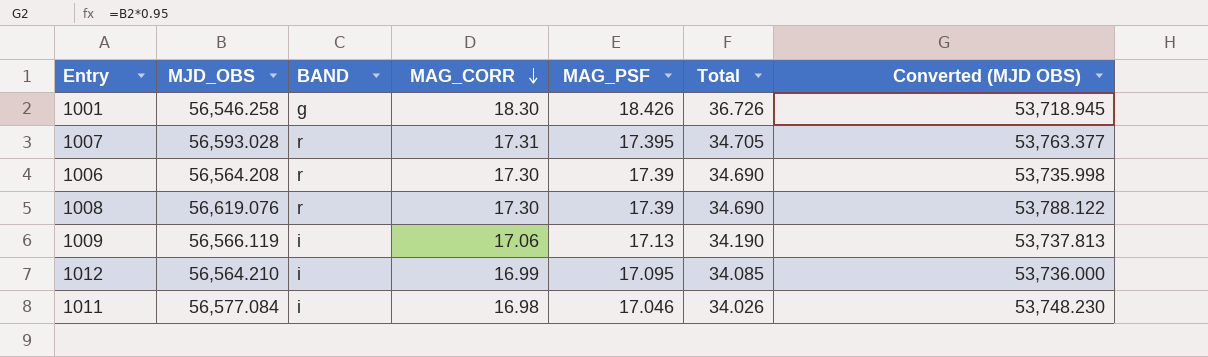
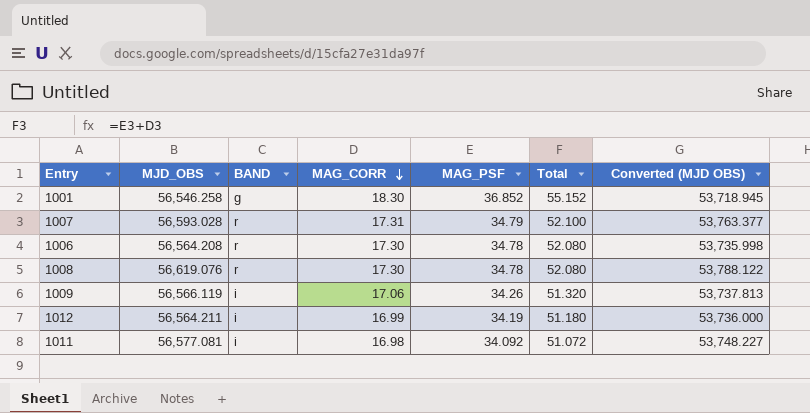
1001 | MAG_PSF: 18.426 -> 36.852
1001 | Total: 36.726 -> 55.152
1007 | MAG_PSF: 17.395 -> 34.79
1007 | Total: 34.705 -> 52.100
1006 | MAG_PSF: 17.39 -> 34.78
1006 | Total: 34.690 -> 52.080
1008 | MAG_PSF: 17.39 -> 34.78
1008 | Total: 34.690 -> 52.080
1009 | MAG_PSF: 17.13 -> 34.26
1009 | Total: 34.190 -> 51.320
1012 | MJD_OBS: 56,564.210 -> 56,564.211
1012 | MAG_PSF: 17.095 -> 34.19
1012 | Total: 34.085 -> 51.180
1011 | MJD_OBS: 56,577.084 -> 56,577.081
1011 | MAG_PSF: 17.046 -> 34.092
1011 | Total: 34.026 -> 51.072
1011 | Converted (MJD OBS): 53,748.230 -> 53,748.227

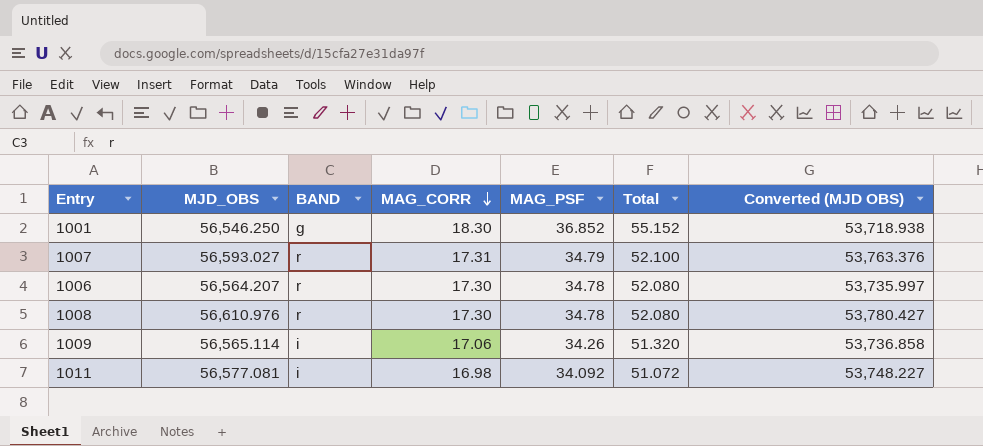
row 1012: 56,564.211 | i | 16.99 | 34.19 | 51.180 | 53,736.000 -> none
1001 | MJD_OBS: 56,546.258 -> 56,546.250
1001 | Converted (MJD OBS): 53,718.945 -> 53,718.938
1007 | MJD_OBS: 56,593.028 -> 56,593.027
1007 | Converted (MJD OBS): 53,763.377 -> 53,763.376
1006 | MJD_OBS: 56,564.208 -> 56,564.207
1006 | Converted (MJD OBS): 53,735.998 -> 53,735.997
1008 | MJD_OBS: 56,619.076 -> 56,610.976
1008 | Converted (MJD OBS): 53,788.122 -> 53,780.427
1009 | MJD_OBS: 56,566.119 -> 56,565.114
1009 | Converted (MJD OBS): 53,737.813 -> 53,736.858

